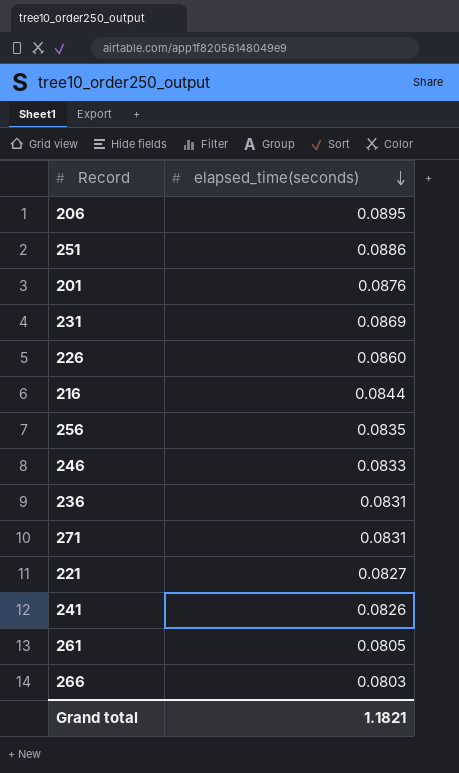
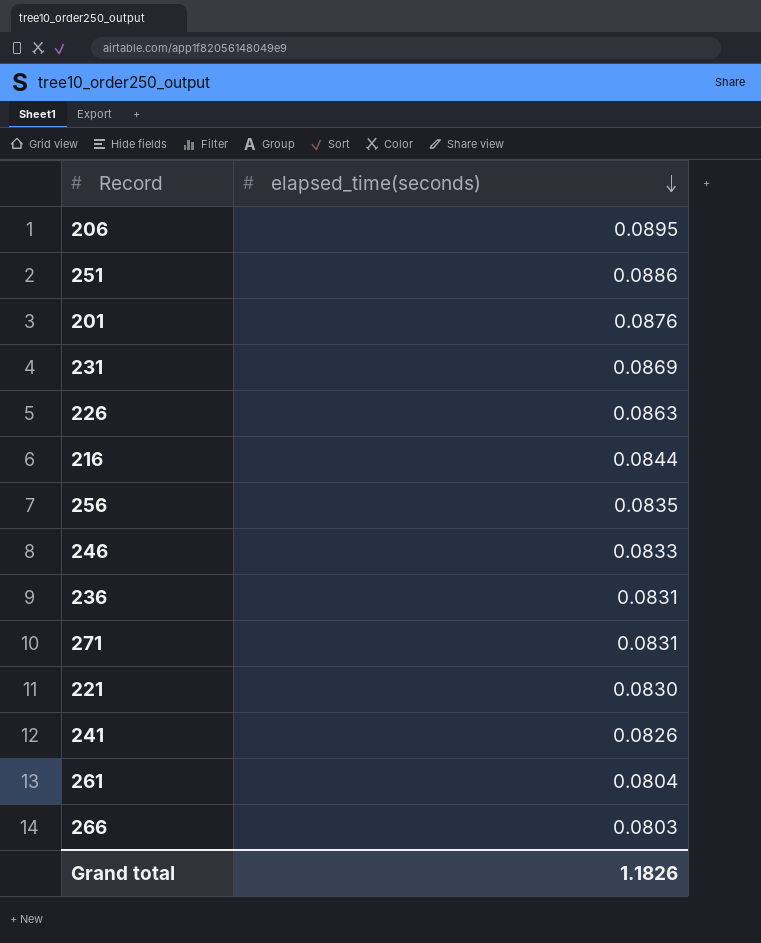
226 | elapsed_time(seconds): 0.0860 -> 0.0863
221 | elapsed_time(seconds): 0.0827 -> 0.0830
261 | elapsed_time(seconds): 0.0805 -> 0.0804
Grand total | elapsed_time(seconds): 1.1821 -> 1.1826

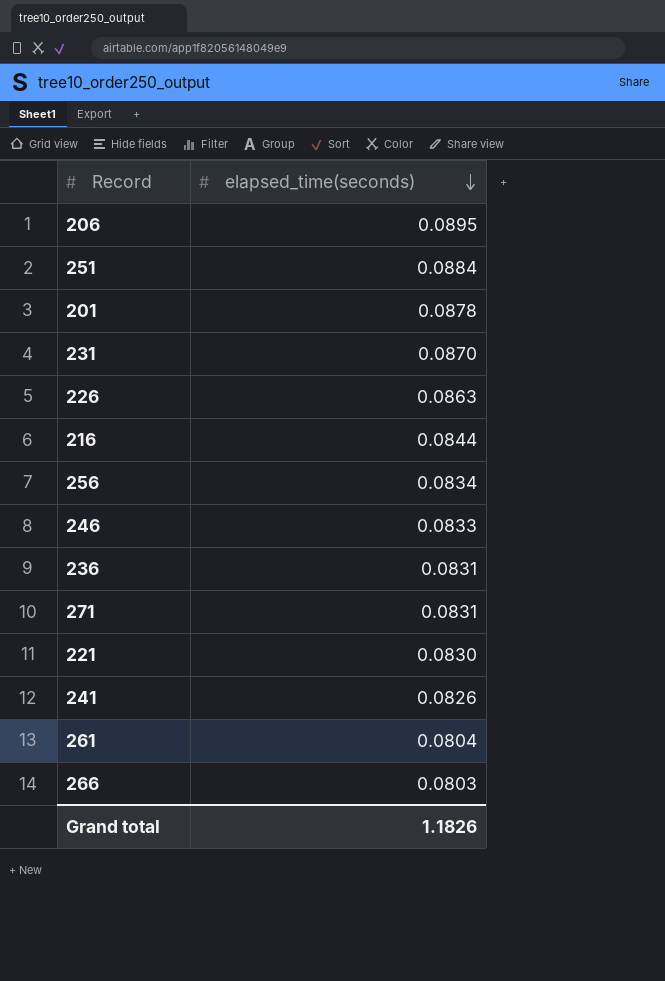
251 | elapsed_time(seconds): 0.0886 -> 0.0884
201 | elapsed_time(seconds): 0.0876 -> 0.0878
231 | elapsed_time(seconds): 0.0869 -> 0.0870
256 | elapsed_time(seconds): 0.0835 -> 0.0834

